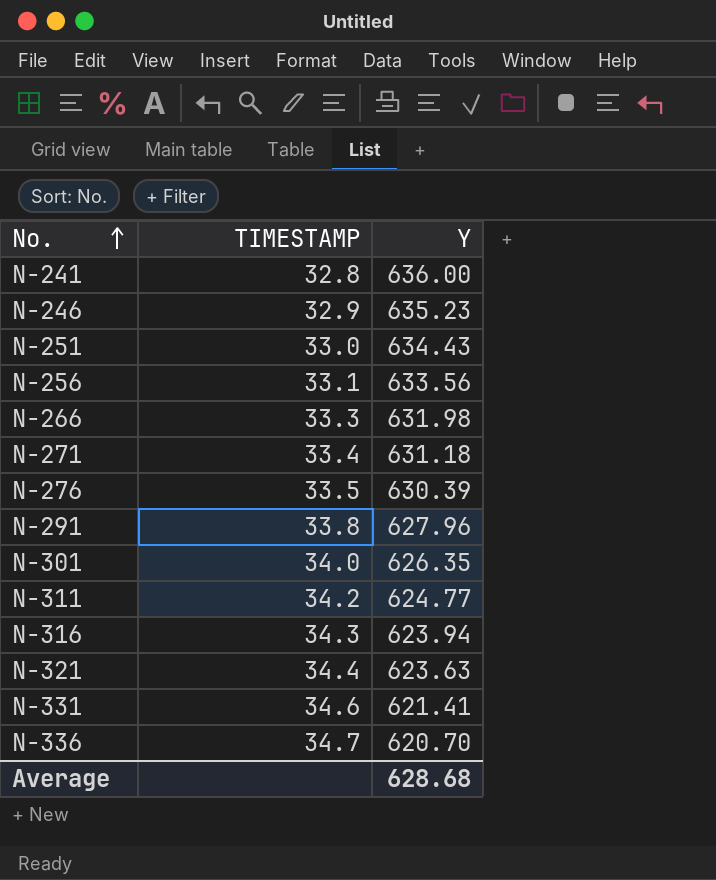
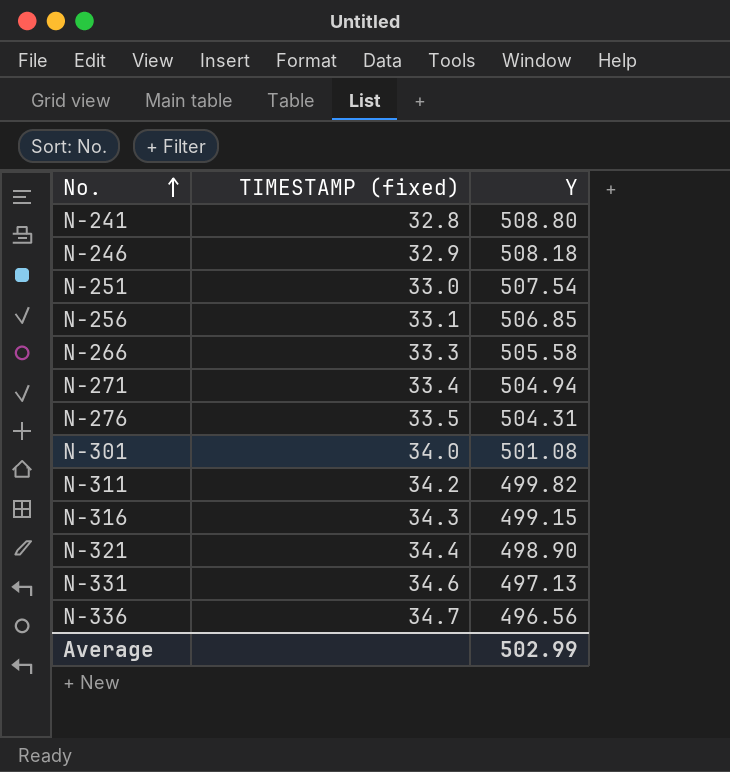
column name: TIMESTAMP -> TIMESTAMP (fixed)
row N-291: 33.8 | 627.96 -> none
N-241 | Y: 636.00 -> 508.80
N-246 | Y: 635.23 -> 508.18
N-251 | Y: 634.43 -> 507.54
N-256 | Y: 633.56 -> 506.85
N-266 | Y: 631.98 -> 505.58
N-271 | Y: 631.18 -> 504.94
N-276 | Y: 630.39 -> 504.31
N-301 | Y: 626.35 -> 501.08
N-311 | Y: 624.77 -> 499.82
N-316 | Y: 623.94 -> 499.15
N-321 | Y: 623.63 -> 498.90
N-331 | Y: 621.41 -> 497.13
N-336 | Y: 620.70 -> 496.56
Average | Y: 628.68 -> 502.99

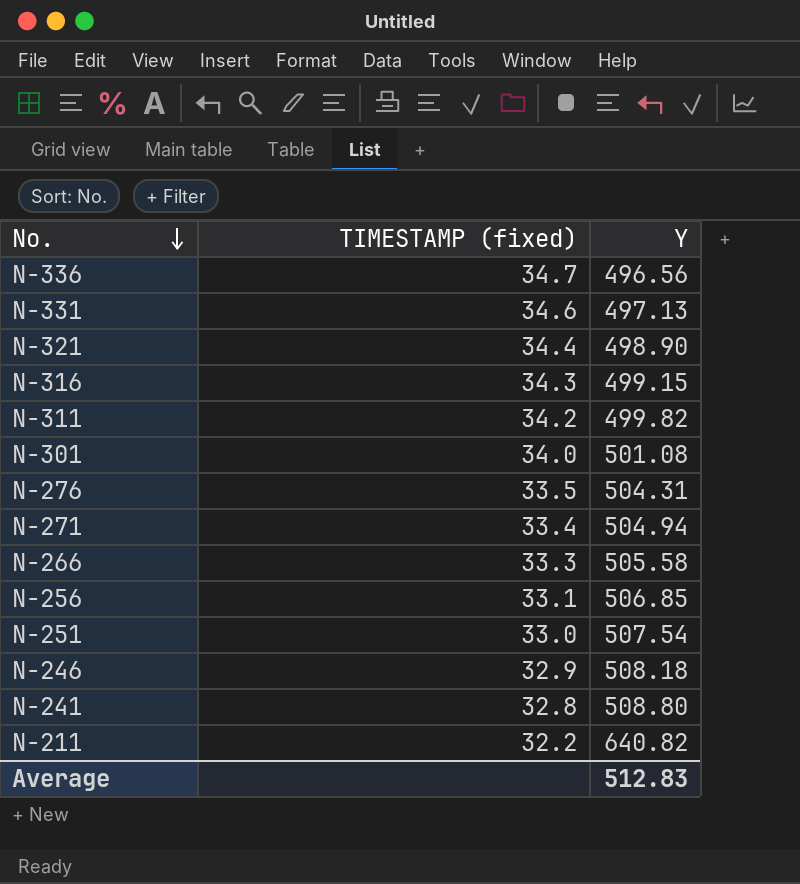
row order: No. ascending -> No. descending
row N-211: none -> 32.2 | 640.82
Average | Y: 502.99 -> 512.83

